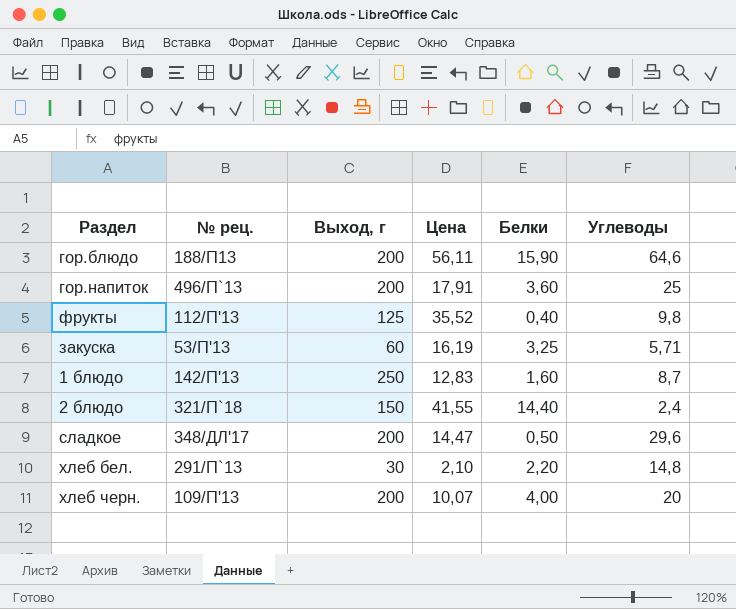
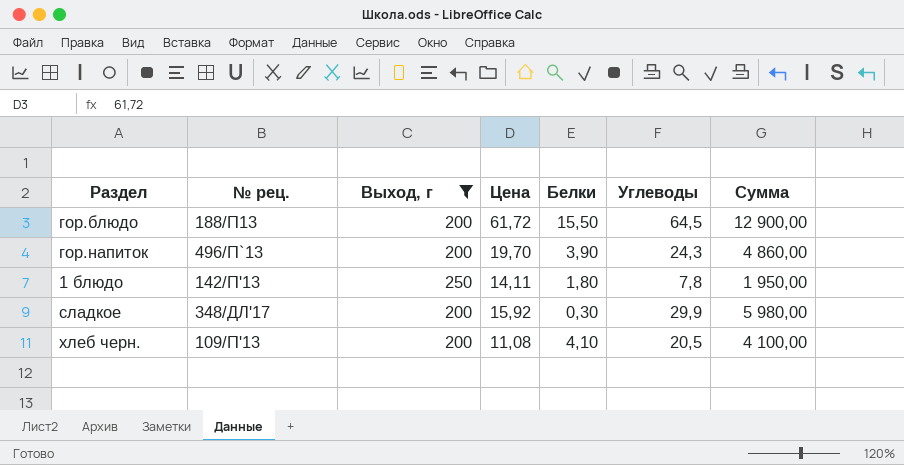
filter: none -> Выход, г >= 200
column Сумма | formula: none -> [Выход, г] * [Углеводы]
гор.блюдо | Цена: 56,11 -> 61,72
гор.блюдо | Белки: 15,90 -> 15,50
гор.блюдо | Углеводы: 64,6 -> 64,5
гор.напиток | Цена: 17,91 -> 19,70
гор.напиток | Белки: 3,60 -> 3,90
гор.напиток | Углеводы: 25 -> 24,3
1 блюдо | Цена: 12,83 -> 14,11
1 блюдо | Белки: 1,60 -> 1,80
1 блюдо | Углеводы: 8,7 -> 7,8
сладкое | Цена: 14,47 -> 15,92
сладкое | Белки: 0,50 -> 0,30
сладкое | Углеводы: 29,6 -> 29,9
хлеб черн. | Цена: 10,07 -> 11,08
хлеб черн. | Белки: 4,00 -> 4,10
хлеб черн. | Углеводы: 20 -> 20,5

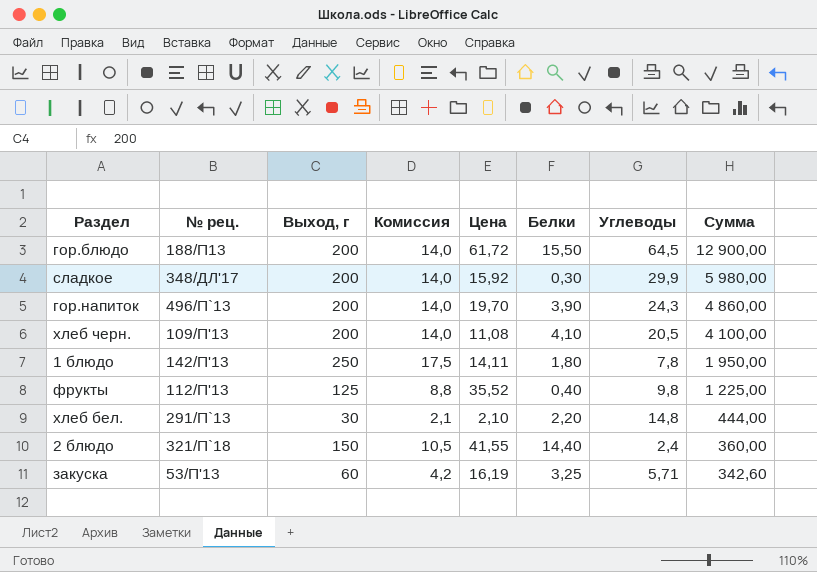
filter: Выход, г >= 200 -> none
row order: none -> Сумма descending
column Комиссия | formula: none -> [Выход, г] * 0,07

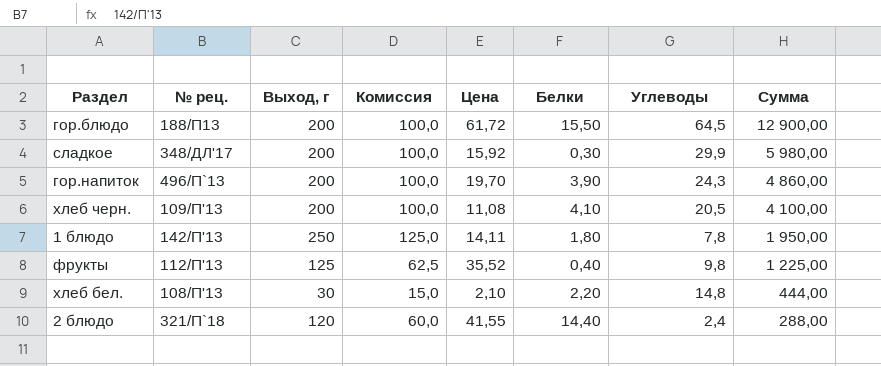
column Комиссия | formula: [Выход, г] * 0,07 -> [Выход, г] * 0,5
row закуска: 53/П'13 | 60 | 4,2 | 16,19 | 3,25 | 5,71 | 342,60 -> none
хлеб бел. | № рец.: 291/П`13 -> 108/П'13
2 блюдо | Выход, г: 150 -> 120
2 блюдо | Сумма: 360,00 -> 288,00

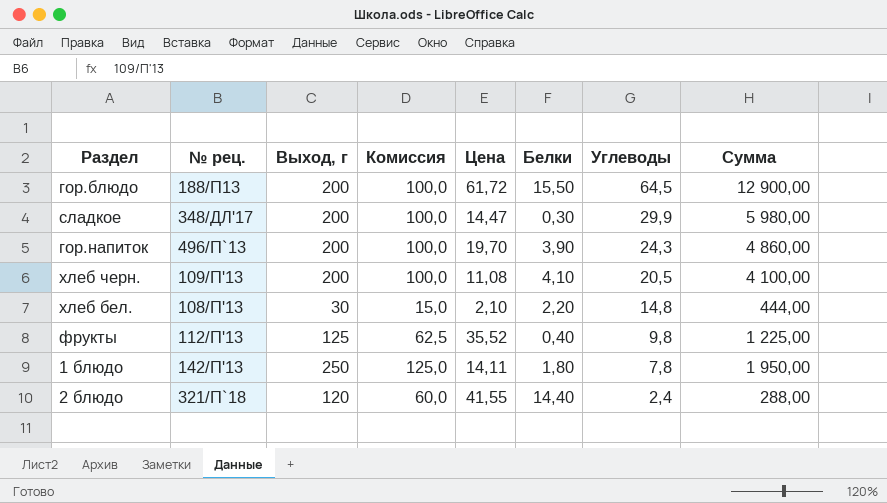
row order: Сумма descending -> Углеводы descending
сладкое | Цена: 15,92 -> 14,47

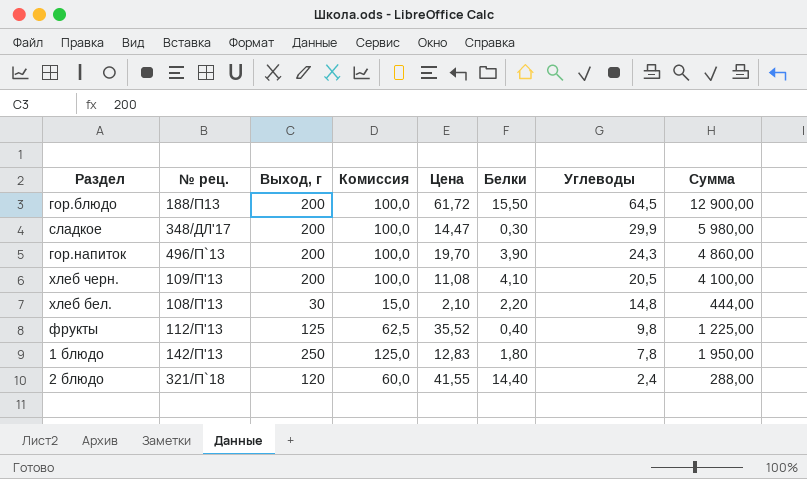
1 блюдо | Цена: 14,11 -> 12,83

